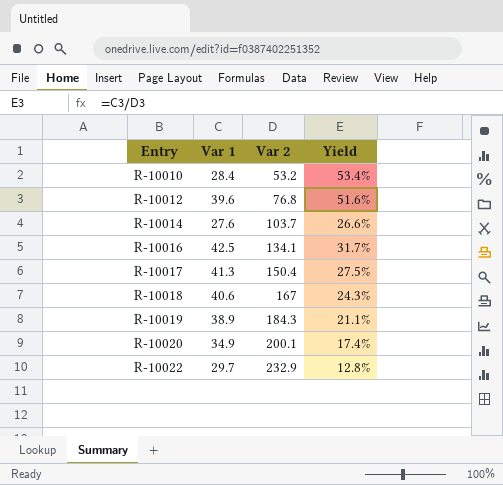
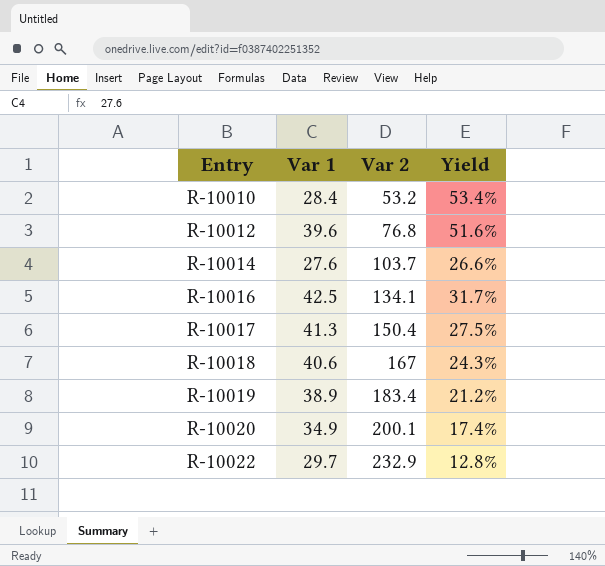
R-10019 | Var 2: 184.3 -> 183.4
R-10019 | Yield: 21.1% -> 21.2%

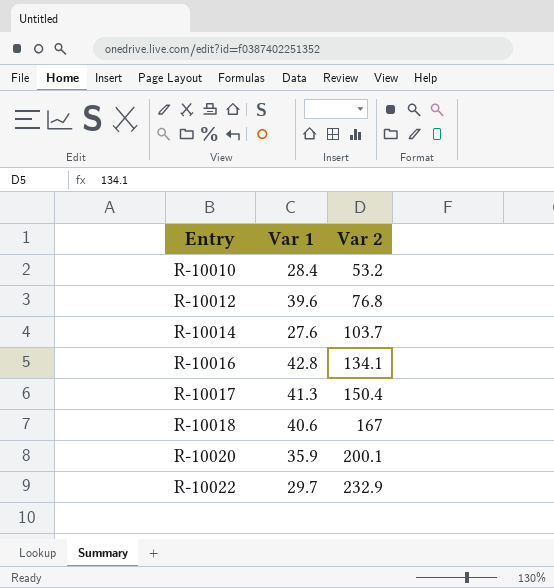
column Yield | formula: [Var 1] / [Var 2] -> none
row R-10019: 38.9 | 183.4 | 21.2% -> none
R-10016 | Var 1: 42.5 -> 42.8
R-10020 | Var 1: 34.9 -> 35.9

